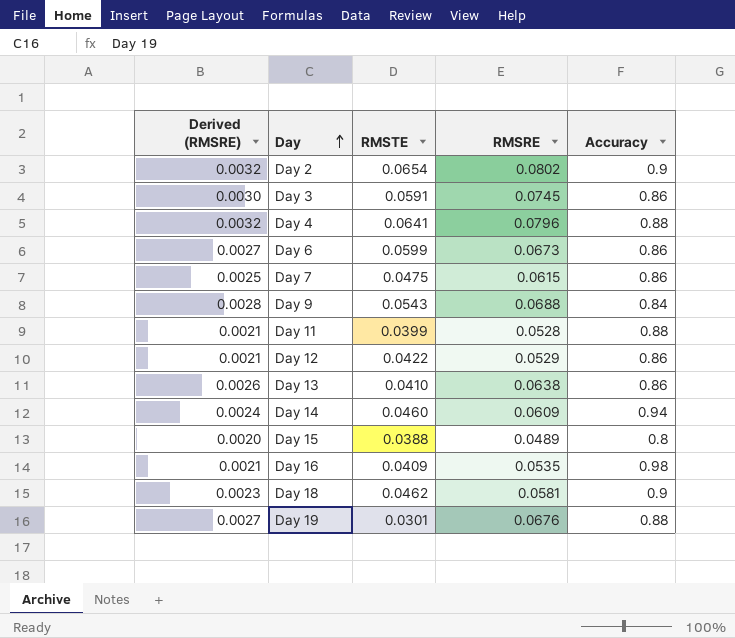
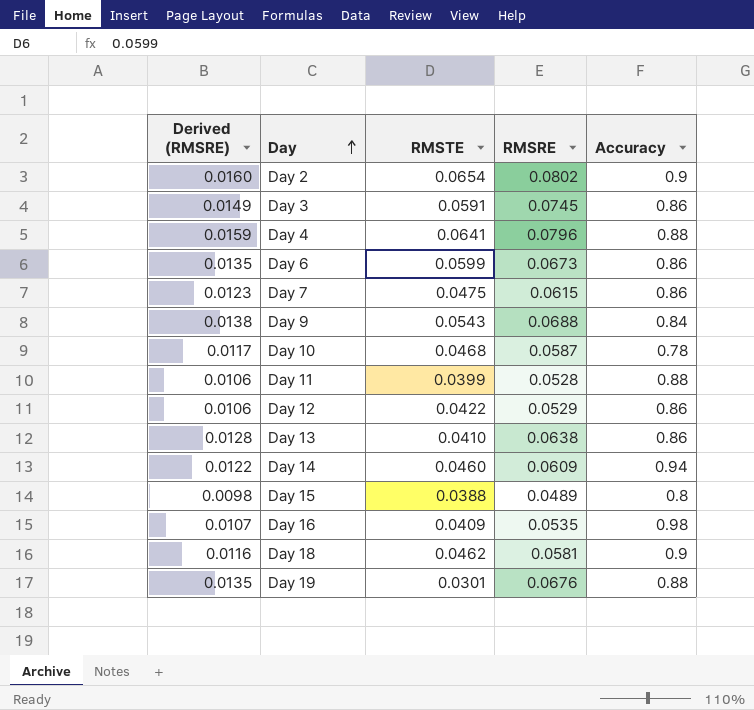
column Derived (RMSRE) | formula: [RMSRE] * 0.04 -> [RMSRE] * 0.2
row Day 10: none -> 0.0117 | 0.0468 | 0.0587 | 0.78

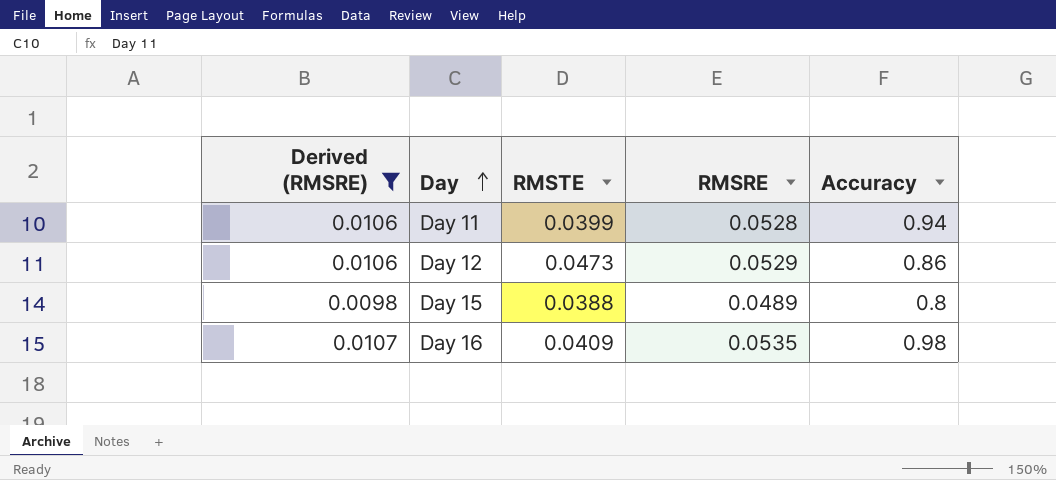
filter: none -> Derived (RMSRE) <= 0.0107
Day 11 | Accuracy: 0.88 -> 0.94
Day 12 | RMSTE: 0.0422 -> 0.0473

